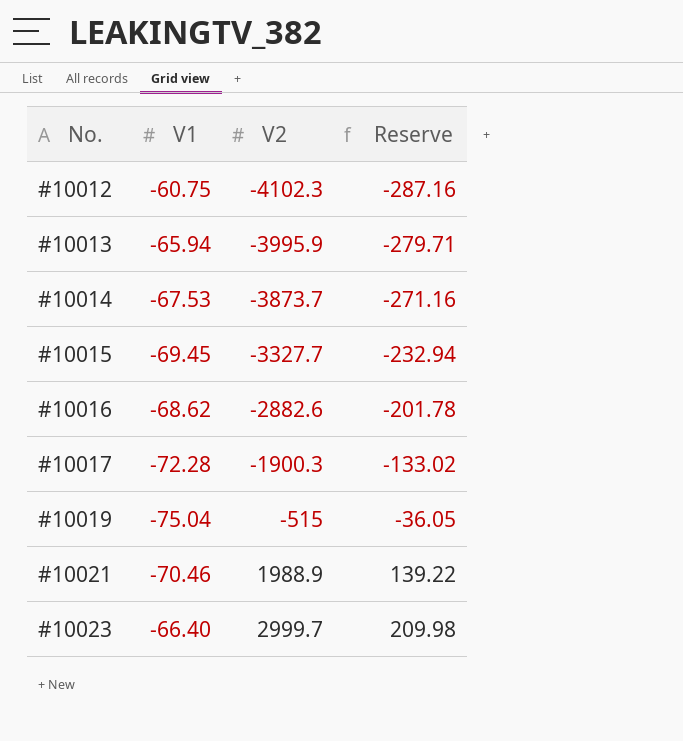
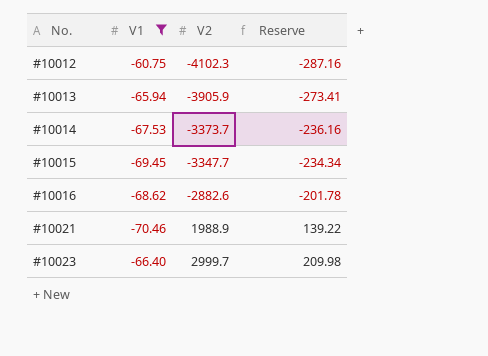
filter: none -> V1 >= -70.46
#10013 | V2: -3995.9 -> -3905.9
#10013 | Reserve: -279.71 -> -273.41
#10014 | V2: -3873.7 -> -3373.7
#10014 | Reserve: -271.16 -> -236.16
#10015 | V2: -3327.7 -> -3347.7
#10015 | Reserve: -232.94 -> -234.34

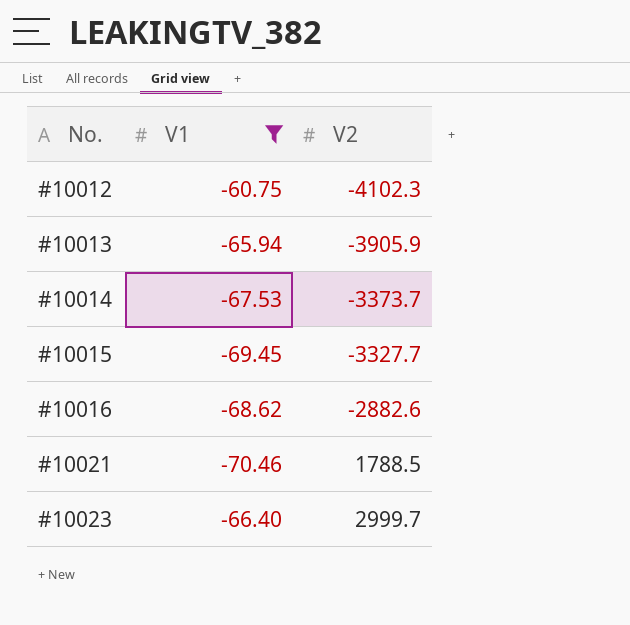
column Reserve | formula: [V2] * 0.07 -> none
#10015 | V2: -3347.7 -> -3327.7
#10021 | V2: 1988.9 -> 1788.5

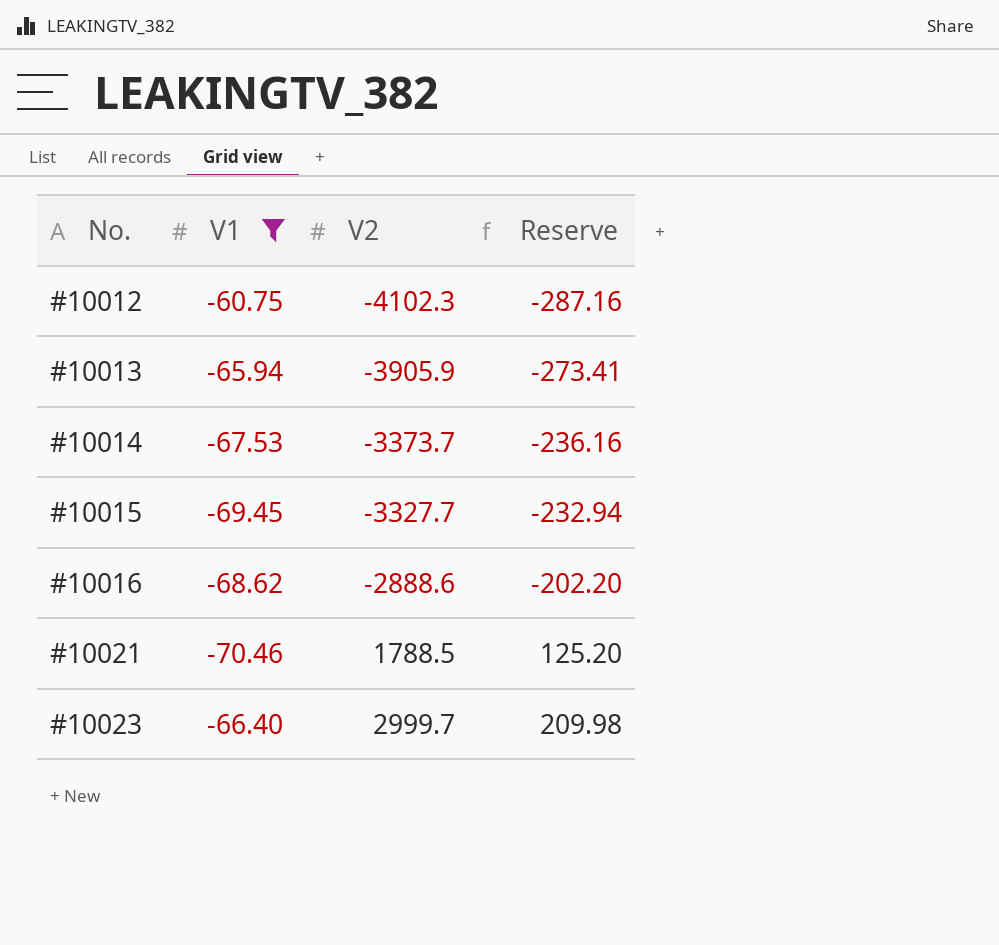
column Reserve | formula: none -> [V2] * 0.07
#10016 | V2: -2882.6 -> -2888.6

